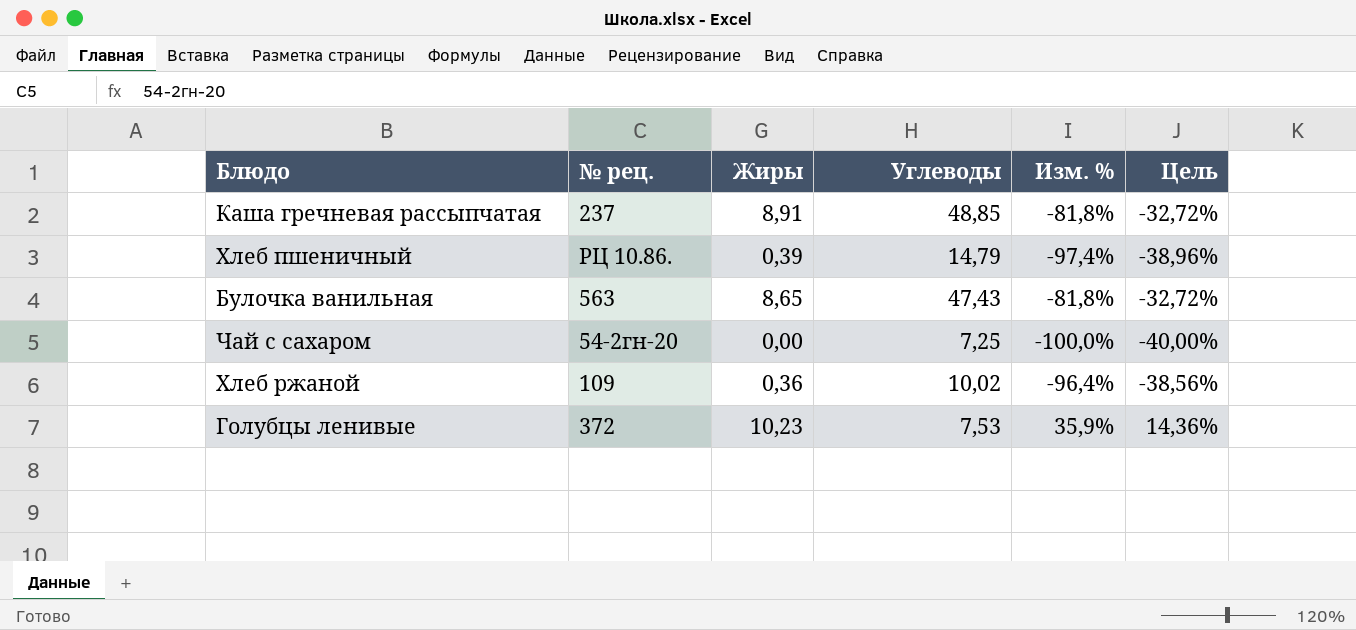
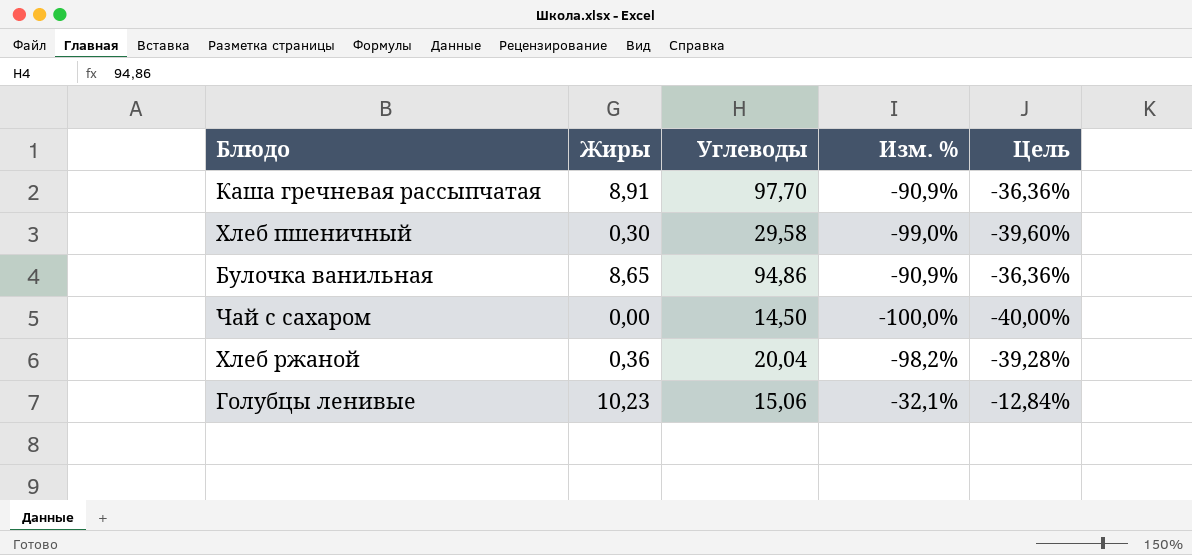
column № рец. | position: 2 -> none
Каша гречневая рассыпчатая | Углеводы: 48,85 -> 97,70
Каша гречневая рассыпчатая | Изм. %: -81,8% -> -90,9%
Каша гречневая рассыпчатая | Цель: -32,72% -> -36,36%
Хлеб пшеничный | Жиры: 0,39 -> 0,30
Хлеб пшеничный | Углеводы: 14,79 -> 29,58
Хлеб пшеничный | Изм. %: -97,4% -> -99,0%
Хлеб пшеничный | Цель: -38,96% -> -39,60%
Булочка ванильная | Углеводы: 47,43 -> 94,86
Булочка ванильная | Изм. %: -81,8% -> -90,9%
Булочка ванильная | Цель: -32,72% -> -36,36%
Чай с сахаром | Углеводы: 7,25 -> 14,50
Хлеб ржаной | Углеводы: 10,02 -> 20,04
Хлеб ржаной | Изм. %: -96,4% -> -98,2%
Хлеб ржаной | Цель: -38,56% -> -39,28%
Голубцы ленивые | Углеводы: 7,53 -> 15,06
Голубцы ленивые | Изм. %: 35,9% -> -32,1%
Голубцы ленивые | Цель: 14,36% -> -12,84%

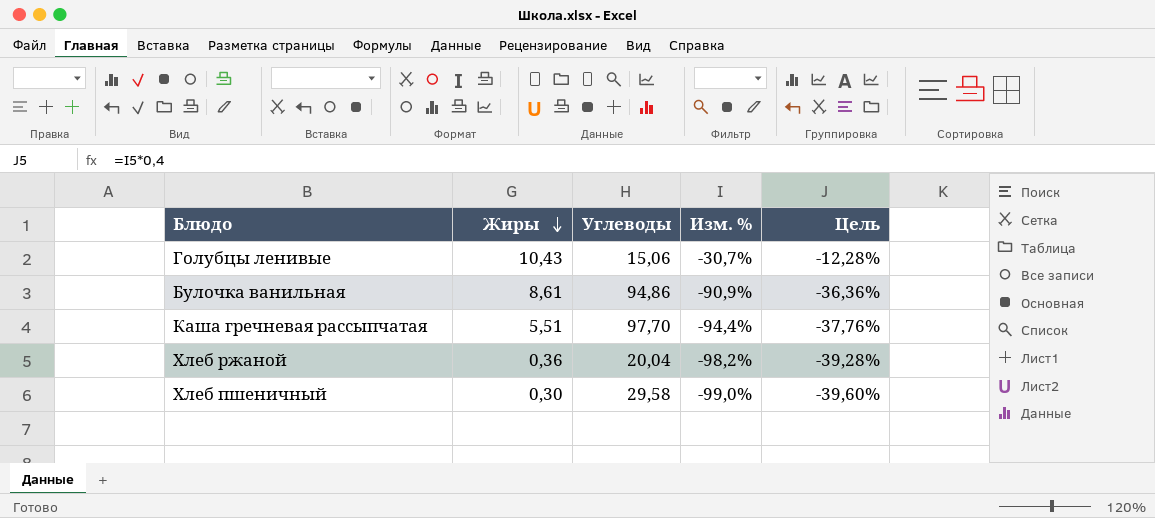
row order: none -> Жиры descending
row Чай с сахаром: 0,00 | 14,50 | -100,0% | -40,00% -> none
Голубцы ленивые | Жиры: 10,23 -> 10,43
Голубцы ленивые | Изм. %: -32,1% -> -30,7%
Голубцы ленивые | Цель: -12,84% -> -12,28%
Булочка ванильная | Жиры: 8,65 -> 8,61
Каша гречневая рассыпчатая | Жиры: 8,91 -> 5,51
Каша гречневая рассыпчатая | Изм. %: -90,9% -> -94,4%
Каша гречневая рассыпчатая | Цель: -36,36% -> -37,76%

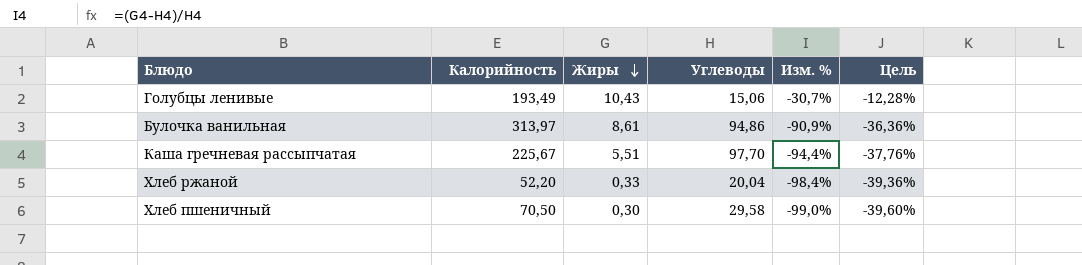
column Калорийность | position: none -> 2
Хлеб ржаной | Жиры: 0,36 -> 0,33
Хлеб ржаной | Изм. %: -98,2% -> -98,4%
Хлеб ржаной | Цель: -39,28% -> -39,36%

